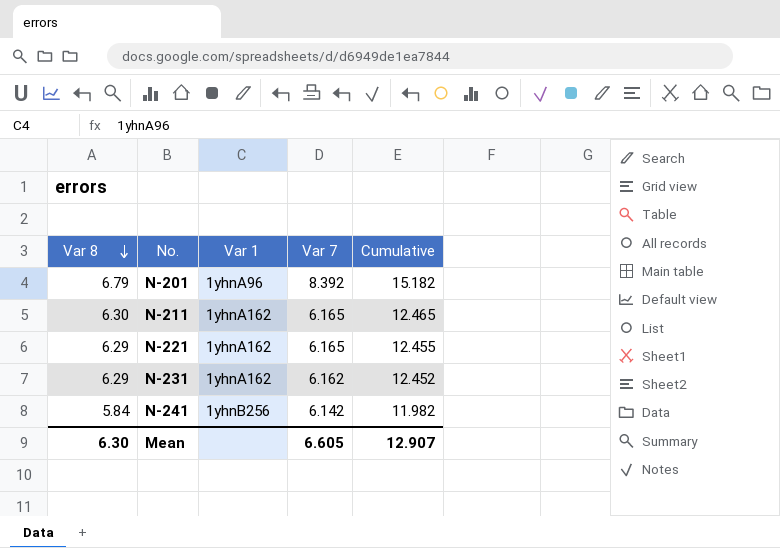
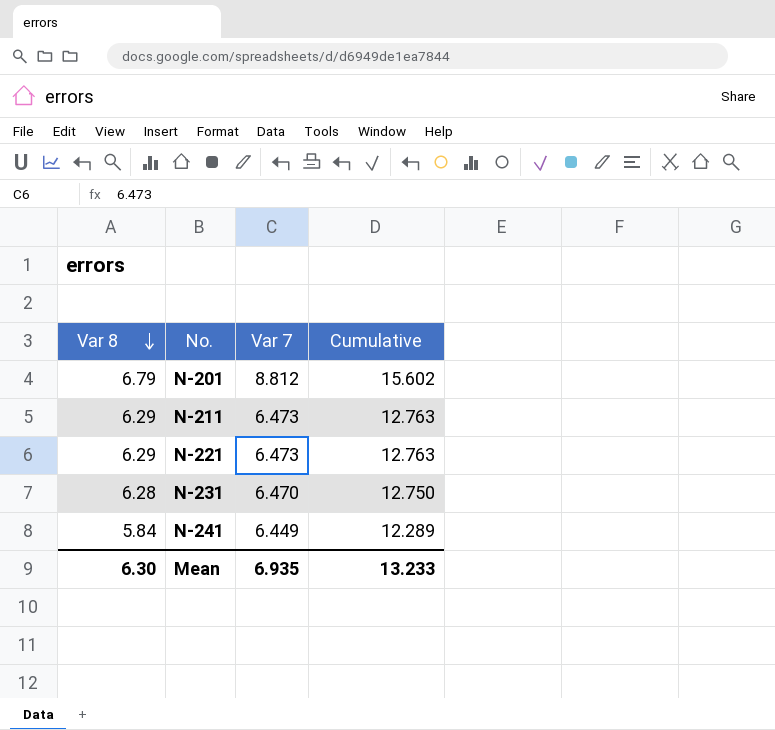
column Var 1 | position: 3 -> none
N-201 | Var 7: 8.392 -> 8.812
N-201 | Cumulative: 15.182 -> 15.602
N-211 | Var 8: 6.30 -> 6.29
N-211 | Var 7: 6.165 -> 6.473
N-211 | Cumulative: 12.465 -> 12.763
N-221 | Var 7: 6.165 -> 6.473
N-221 | Cumulative: 12.455 -> 12.763
N-231 | Var 8: 6.29 -> 6.28
N-231 | Var 7: 6.162 -> 6.470
N-231 | Cumulative: 12.452 -> 12.750
N-241 | Var 7: 6.142 -> 6.449
N-241 | Cumulative: 11.982 -> 12.289
Mean | Var 7: 6.605 -> 6.935
Mean | Cumulative: 12.907 -> 13.233

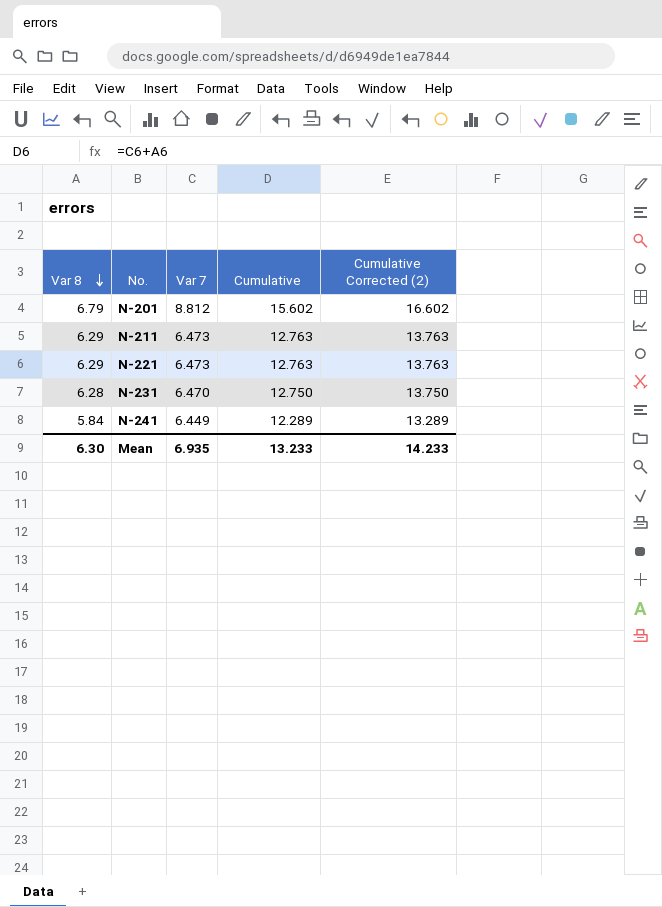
column Cumulative Corrected (2) | formula: none -> [Cumulative] + 1

